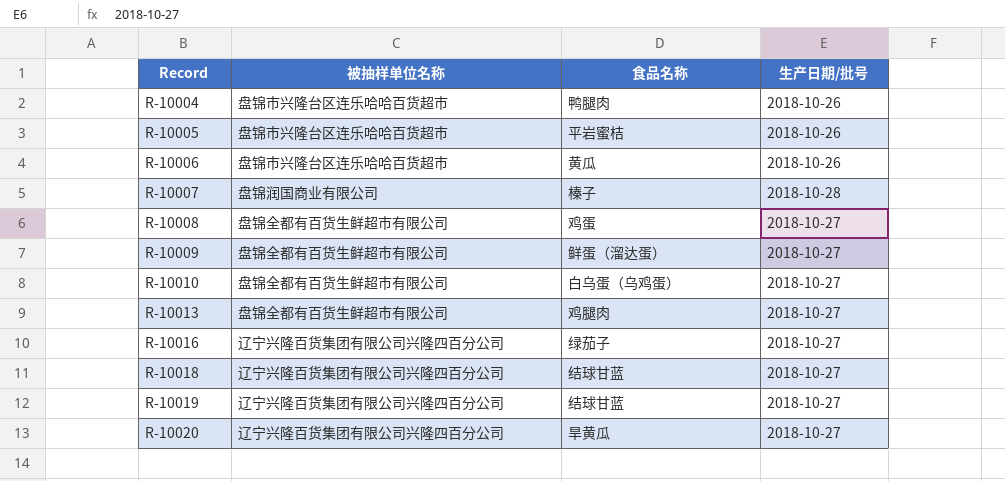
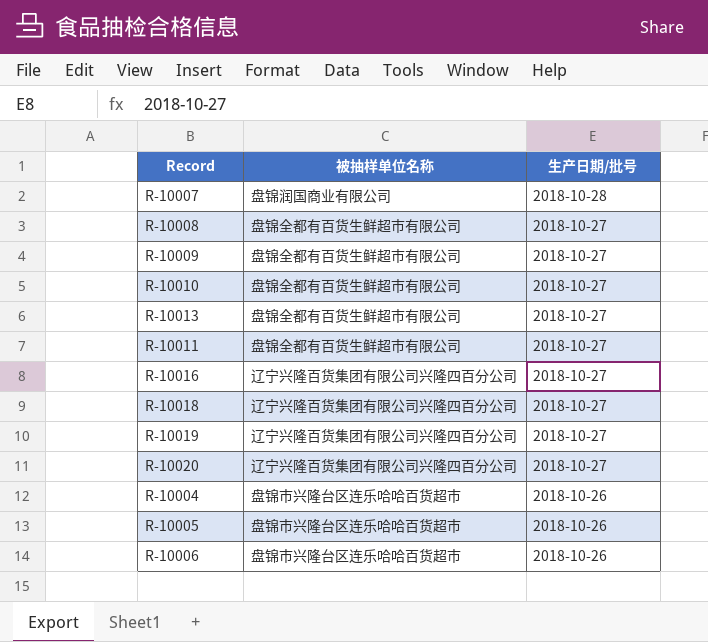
row order: Record ascending -> 生产日期/批号 descending
column 食品名称 | position: 3 -> none
row R-10011: none -> 盘锦全都有百货生鲜超市有限公司 | 2018-10-27

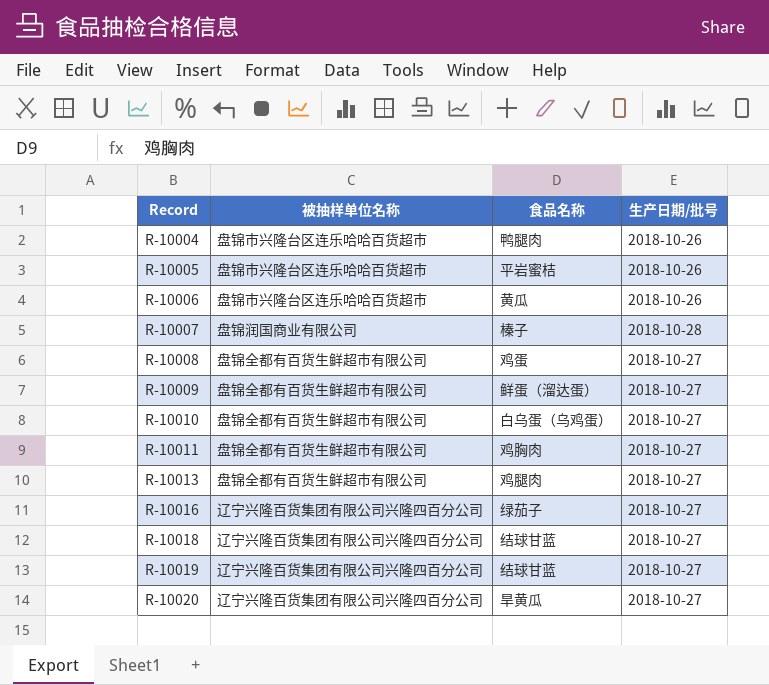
row order: 生产日期/批号 descending -> Record ascending
column 食品名称 | position: none -> 3

